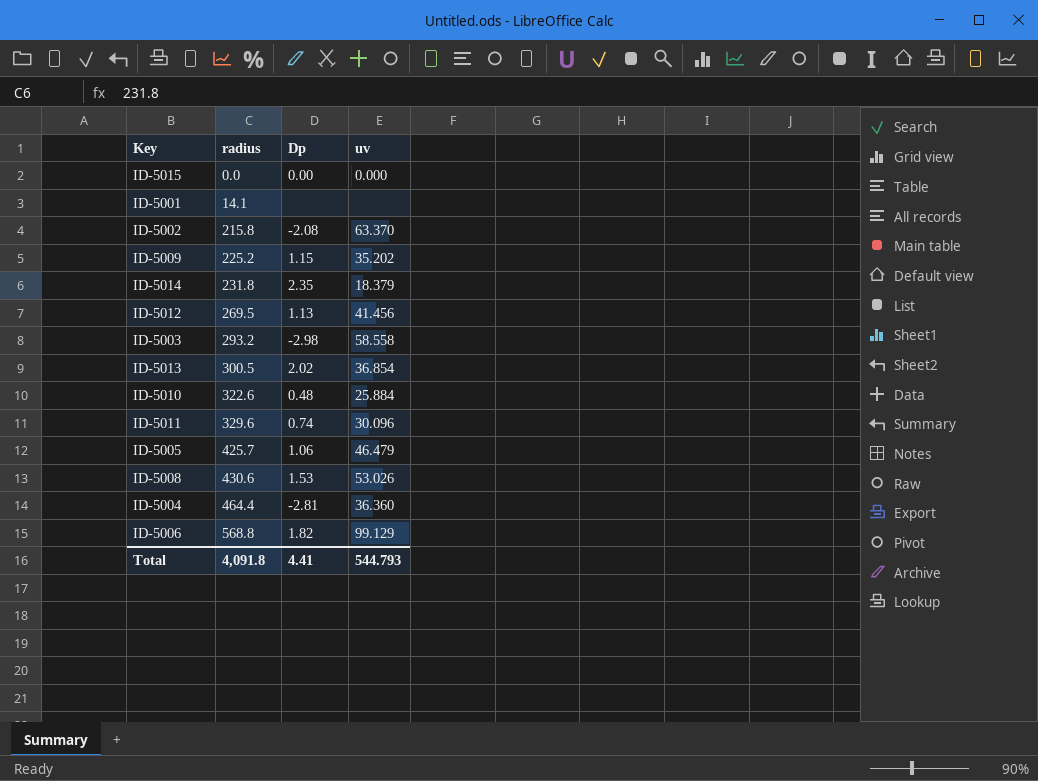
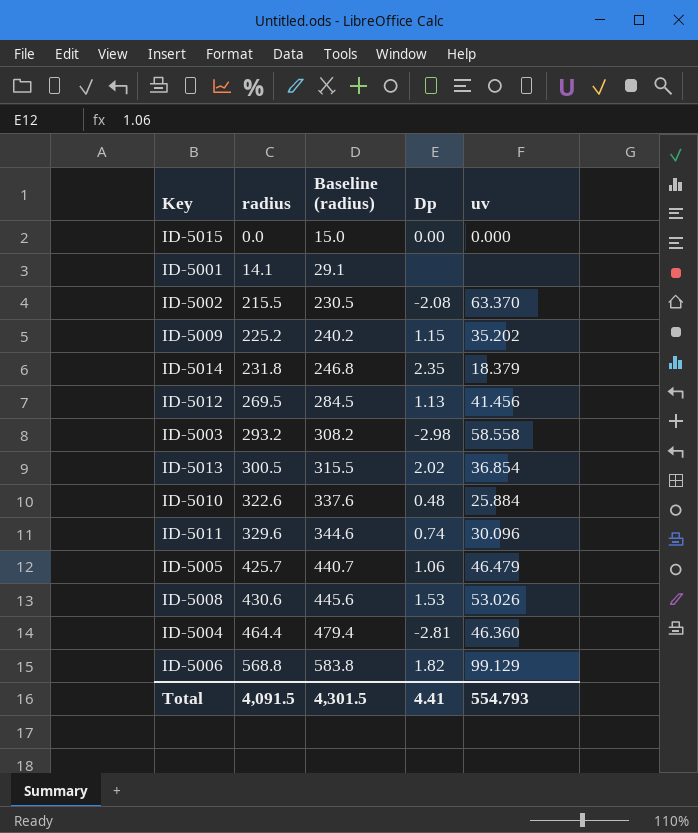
column Baseline (radius) | formula: none -> [radius] + 15
ID-5002 | radius: 215.8 -> 215.5
ID-5004 | uv: 36.360 -> 46.360
Total | radius: 4,091.8 -> 4,091.5
Total | uv: 544.793 -> 554.793

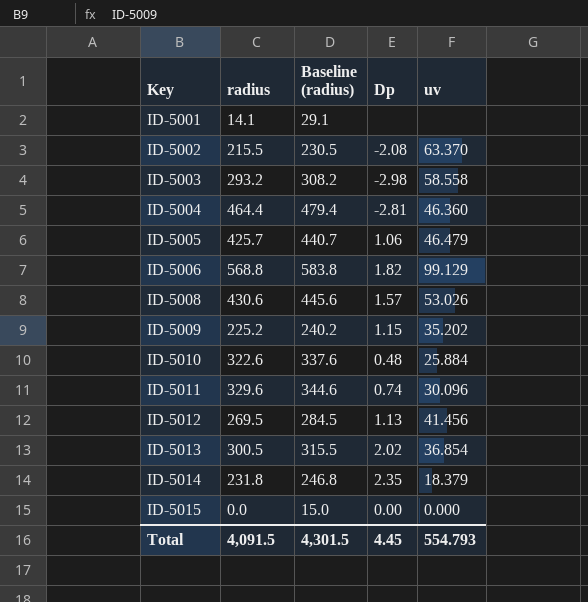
row order: radius ascending -> Key ascending
ID-5008 | Dp: 1.53 -> 1.57
Total | Dp: 4.41 -> 4.45

